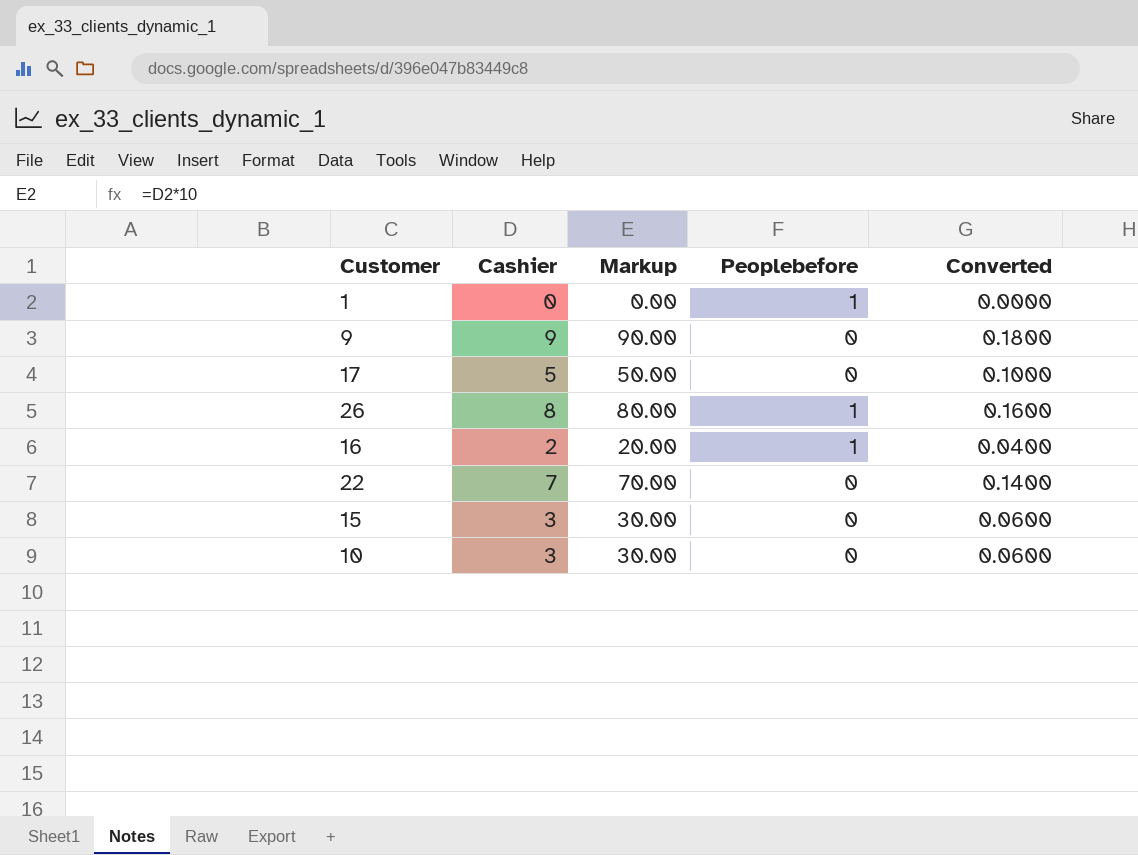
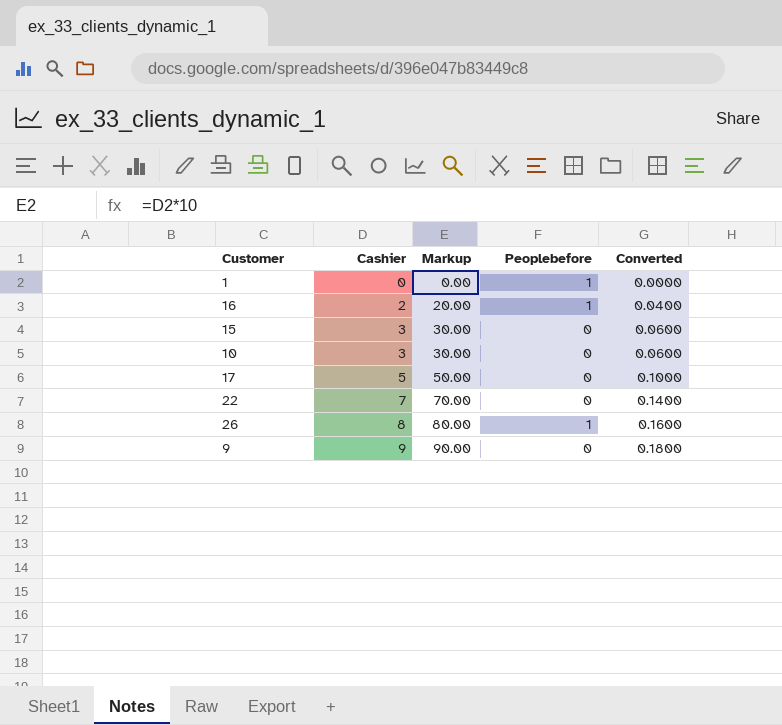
row order: none -> Cashier ascending

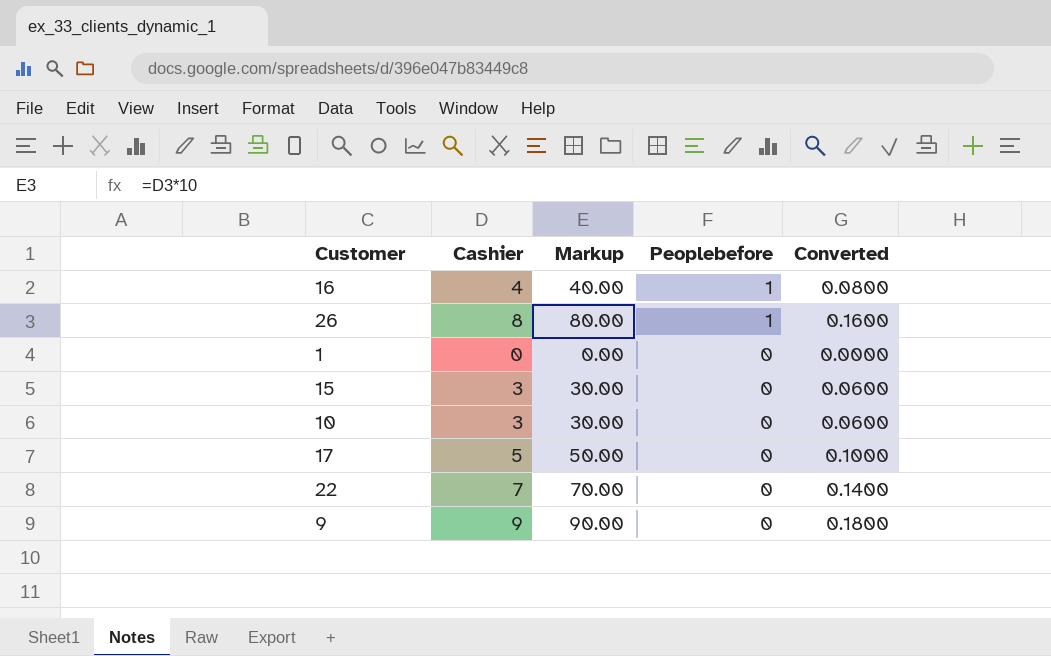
row order: Cashier ascending -> Peoplebefore descending
16 | Cashier: 2 -> 4
16 | Markup: 20.00 -> 40.00
16 | Converted: 0.0400 -> 0.0800
1 | Peoplebefore: 1 -> 0

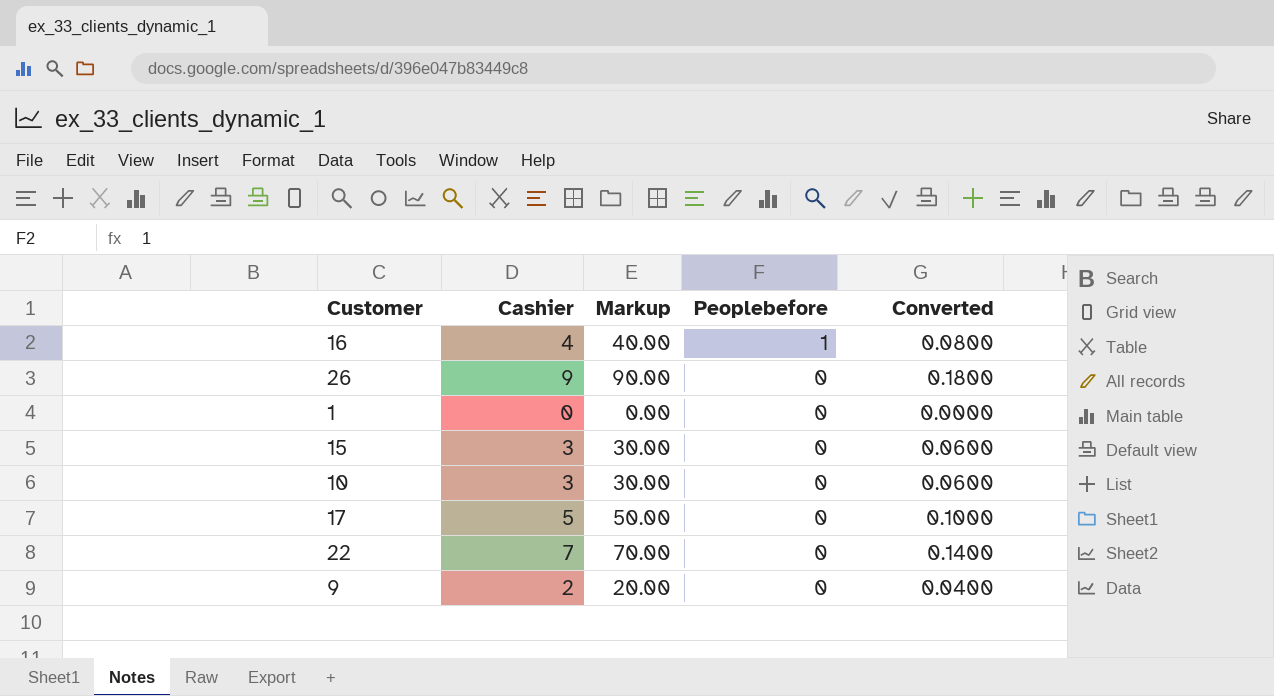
26 | Cashier: 8 -> 9
26 | Markup: 80.00 -> 90.00
26 | Peoplebefore: 1 -> 0
26 | Converted: 0.1600 -> 0.1800
9 | Cashier: 9 -> 2
9 | Markup: 90.00 -> 20.00
9 | Converted: 0.1800 -> 0.0400

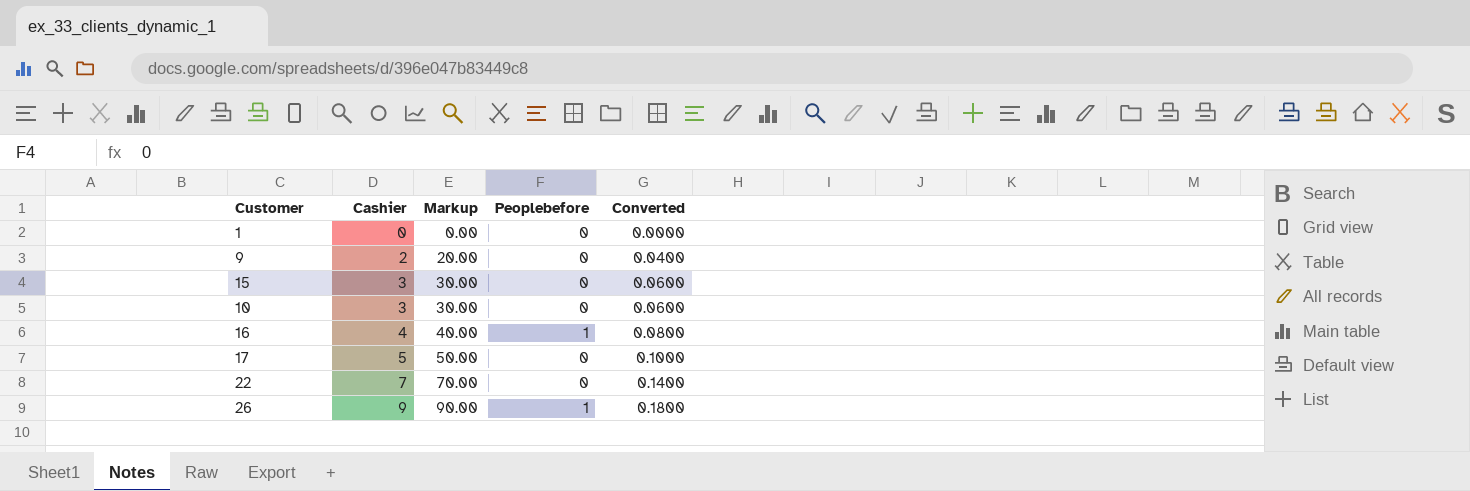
row order: Peoplebefore descending -> Cashier ascending
26 | Peoplebefore: 0 -> 1

